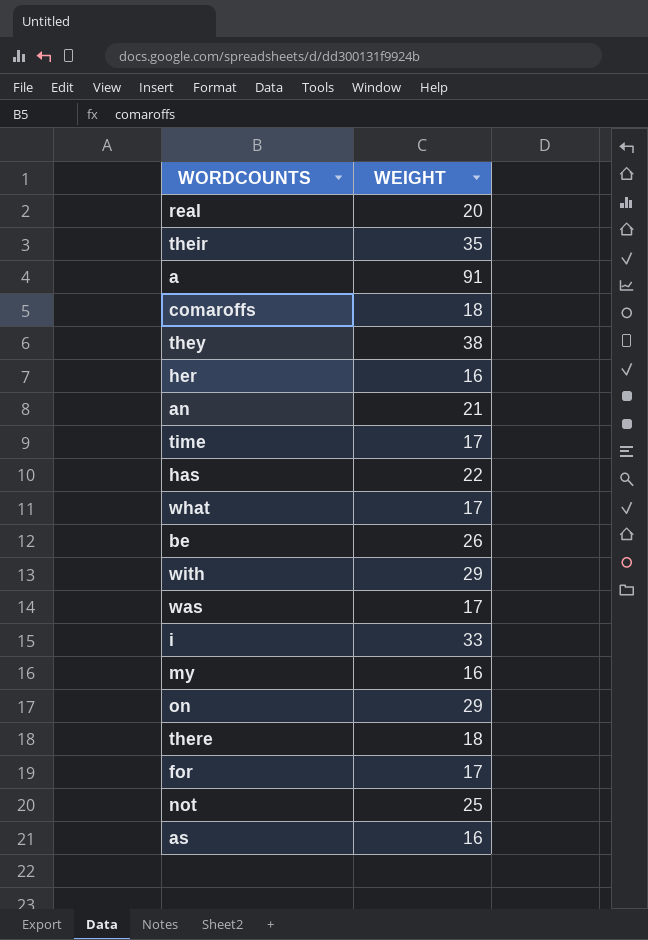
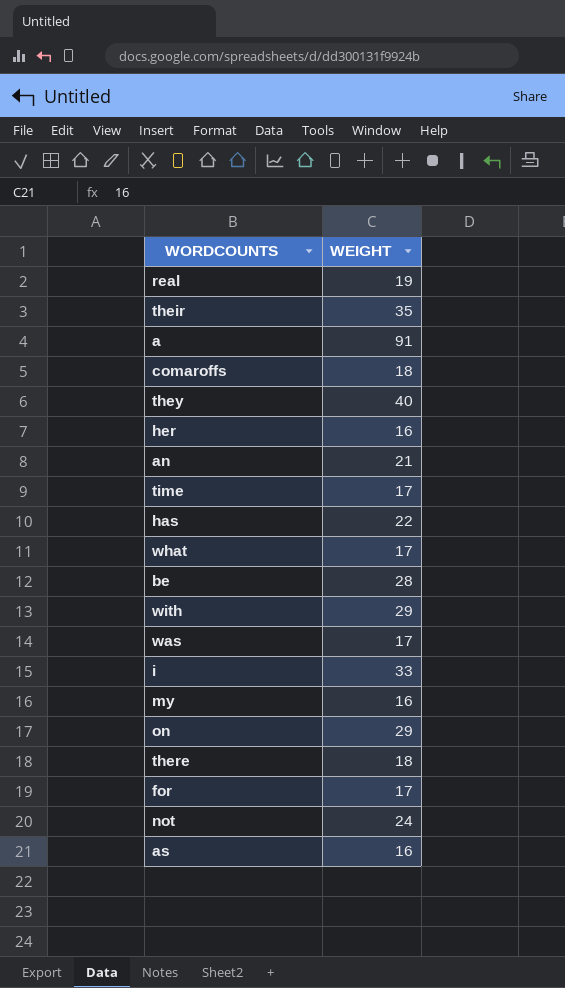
real | WEIGHT: 20 -> 19
they | WEIGHT: 38 -> 40
be | WEIGHT: 26 -> 28
not | WEIGHT: 25 -> 24

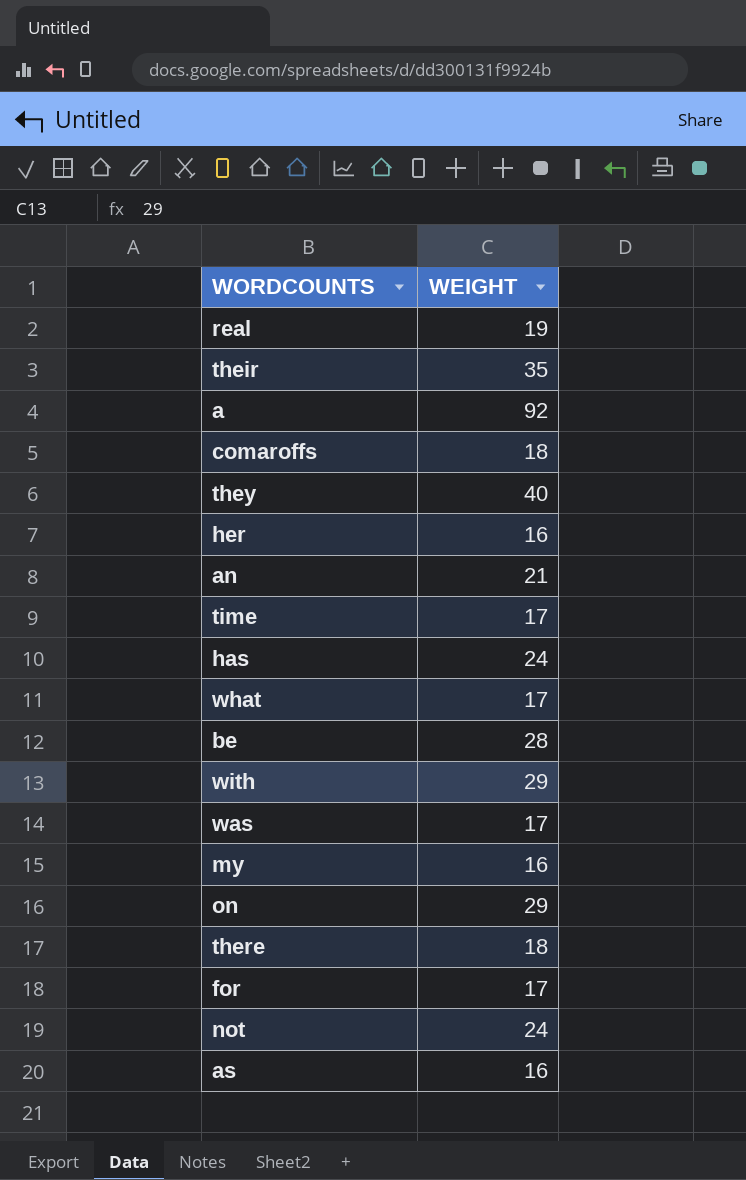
row i: 33 -> none
a | WEIGHT: 91 -> 92
has | WEIGHT: 22 -> 24

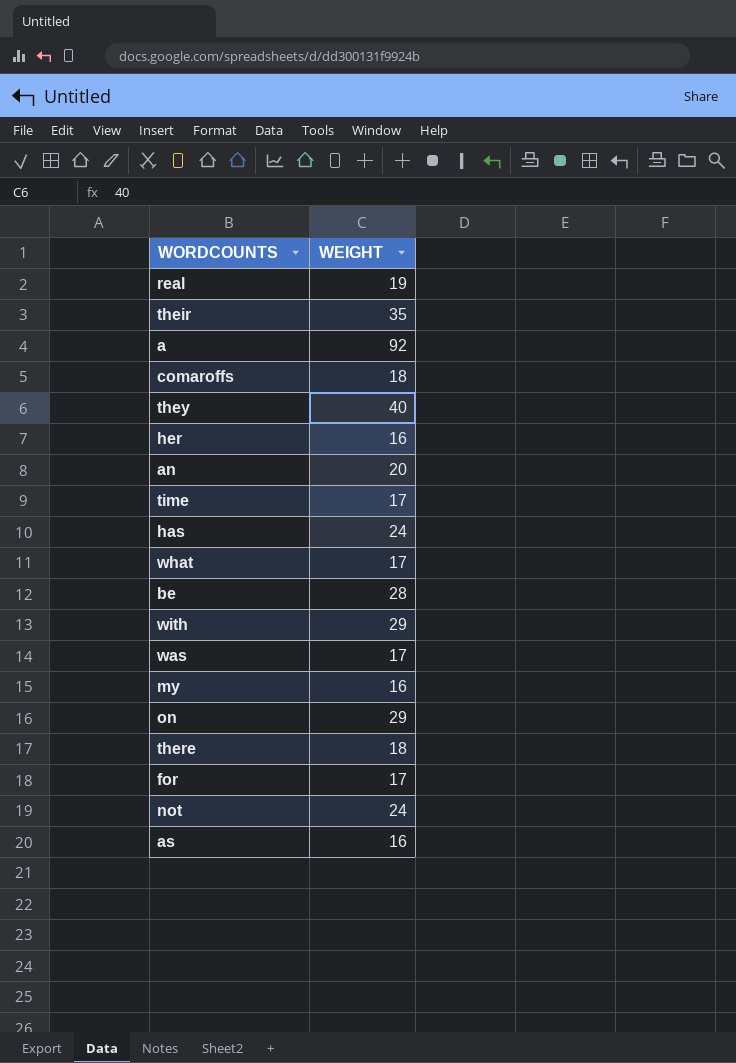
an | WEIGHT: 21 -> 20

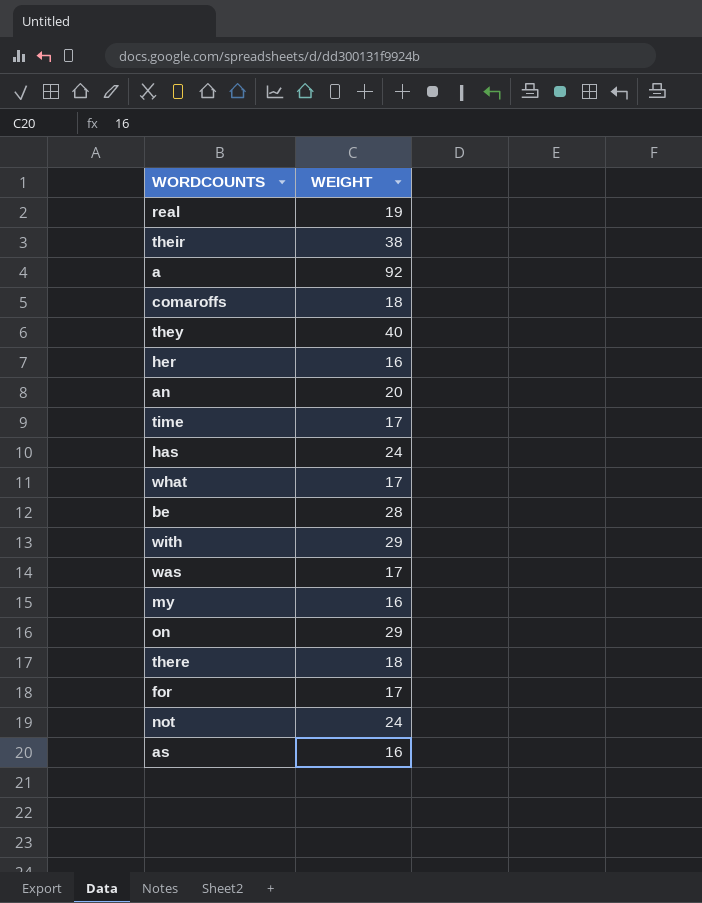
their | WEIGHT: 35 -> 38

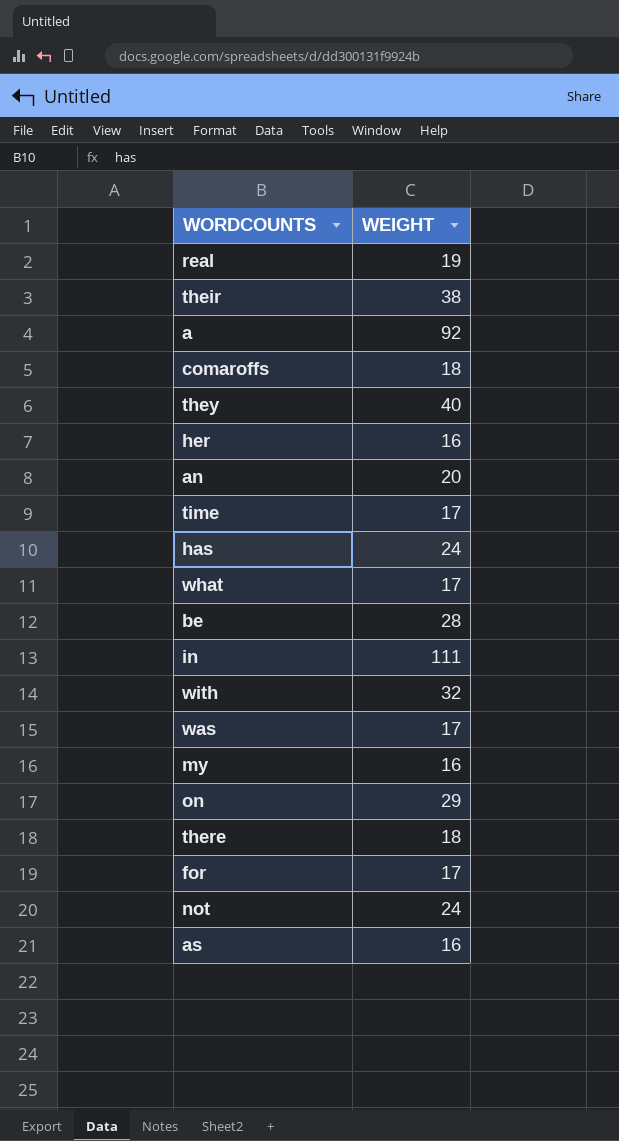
row in: none -> 111
with | WEIGHT: 29 -> 32

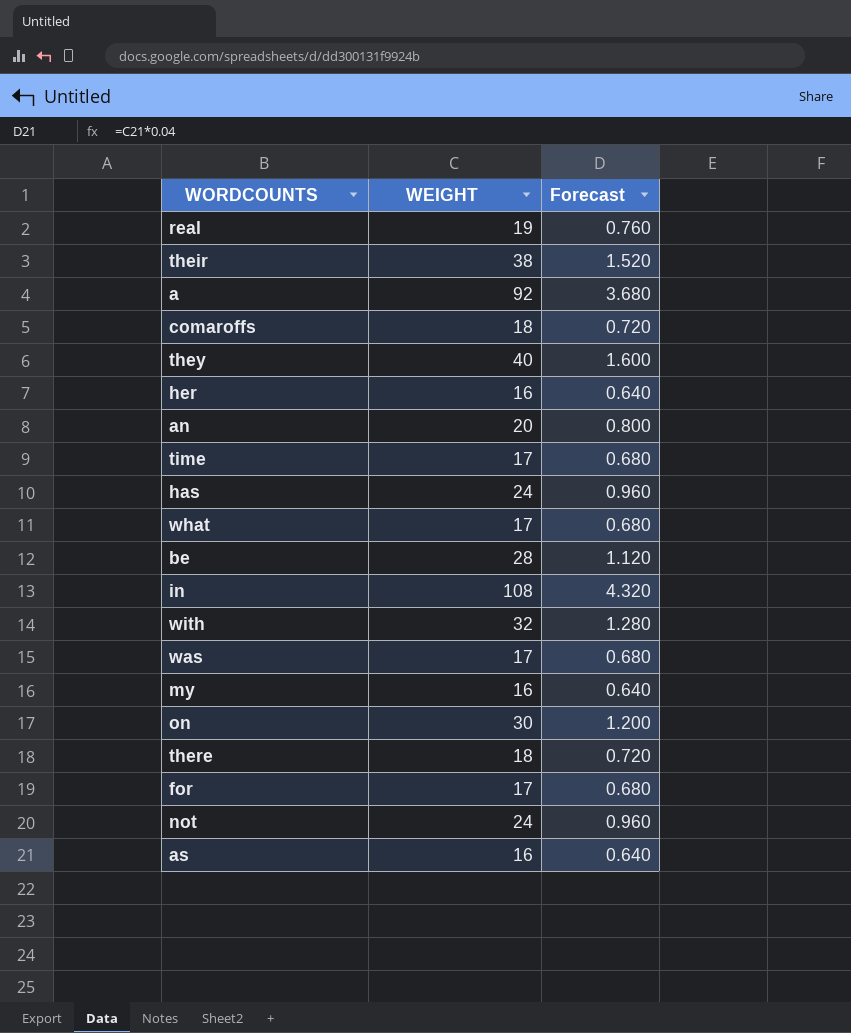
column Forecast | formula: none -> [WEIGHT] * 0.04
in | WEIGHT: 111 -> 108
on | WEIGHT: 29 -> 30

